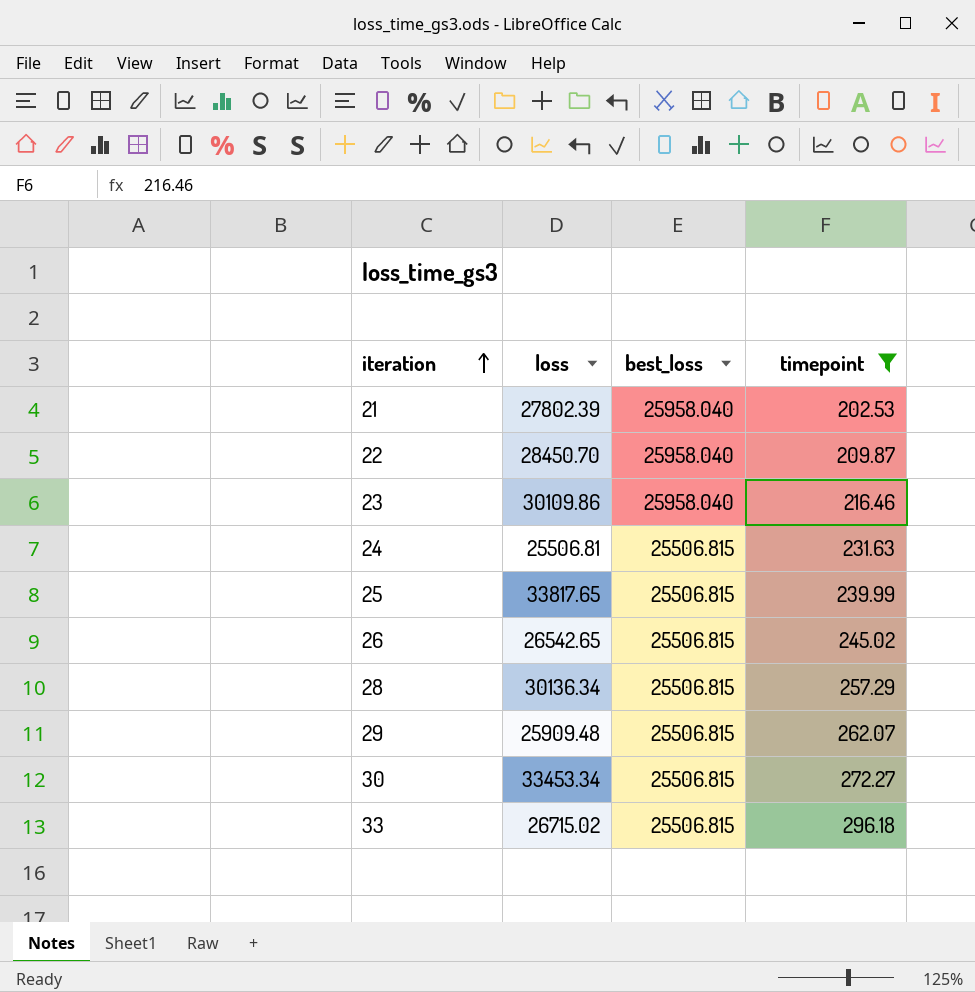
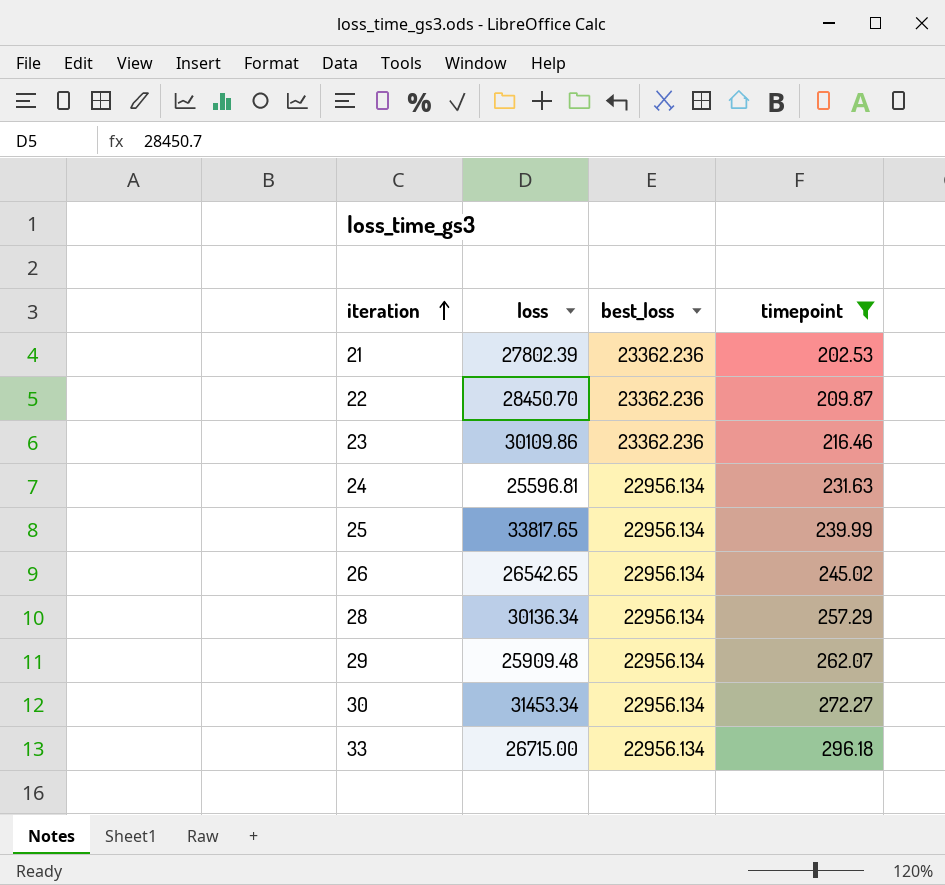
21 | best_loss: 25958.040 -> 23362.236
22 | best_loss: 25958.040 -> 23362.236
23 | best_loss: 25958.040 -> 23362.236
24 | loss: 25506.81 -> 25596.81
24 | best_loss: 25506.815 -> 22956.134
25 | best_loss: 25506.815 -> 22956.134
26 | best_loss: 25506.815 -> 22956.134
28 | best_loss: 25506.815 -> 22956.134
29 | best_loss: 25506.815 -> 22956.134
30 | loss: 33453.34 -> 31453.34
30 | best_loss: 25506.815 -> 22956.134
33 | loss: 26715.02 -> 26715.00
33 | best_loss: 25506.815 -> 22956.134

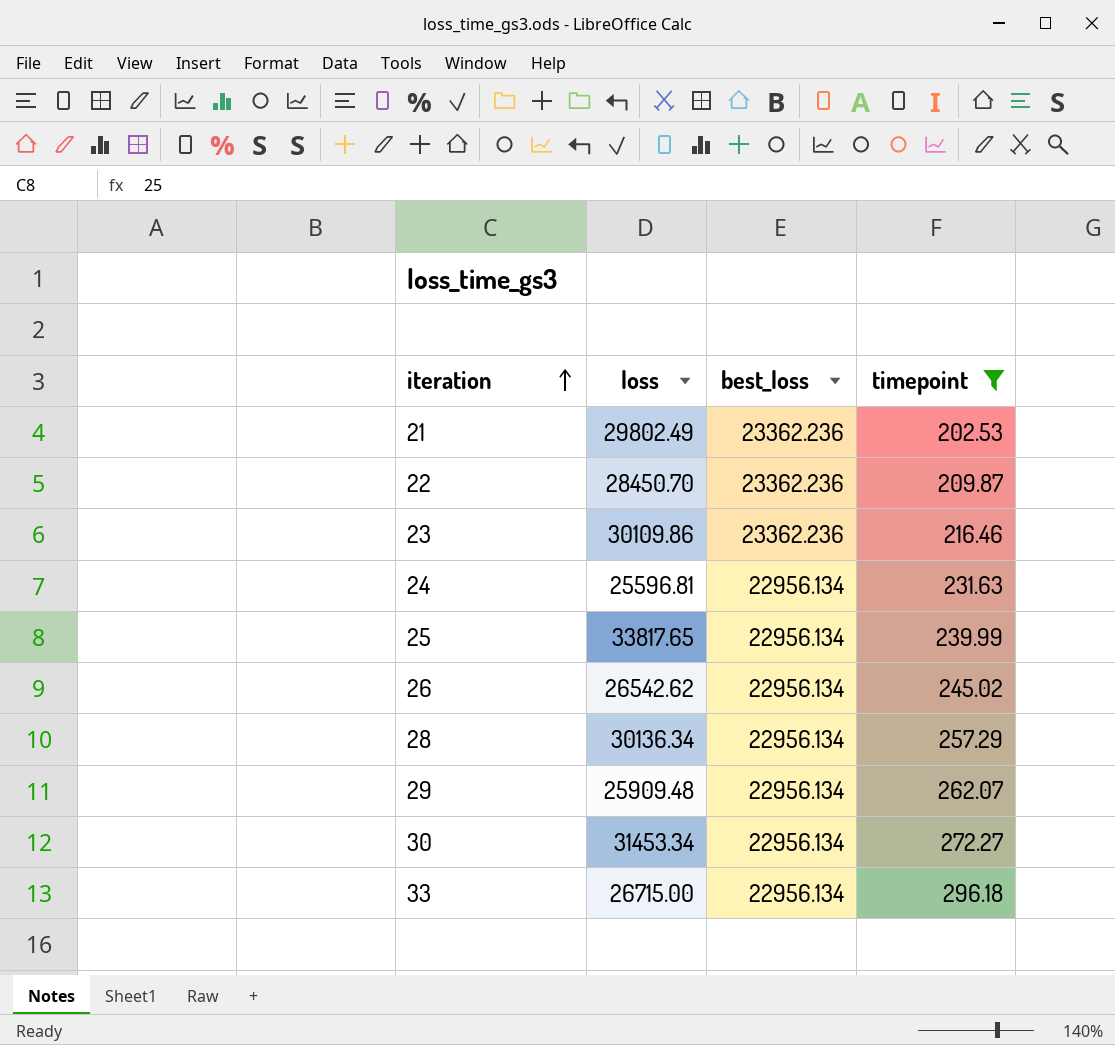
21 | loss: 27802.39 -> 29802.49
26 | loss: 26542.65 -> 26542.62

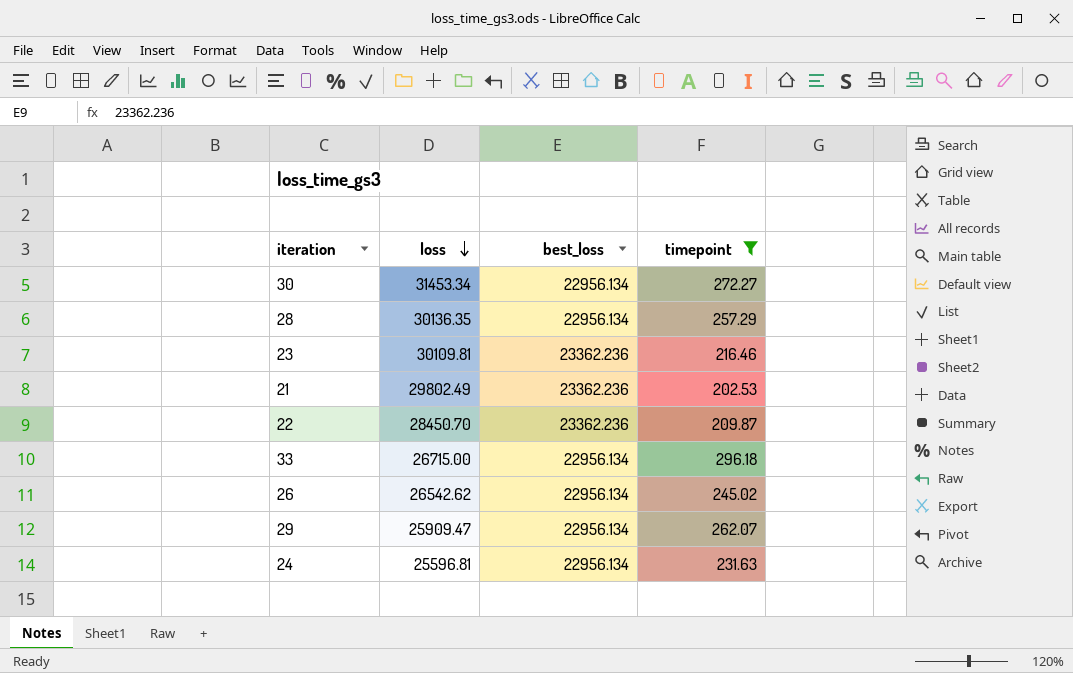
row order: iteration ascending -> loss descending
row 25: 33817.65 | 22956.134 | 239.99 -> none
28 | loss: 30136.34 -> 30136.35
23 | loss: 30109.86 -> 30109.81
29 | loss: 25909.48 -> 25909.47

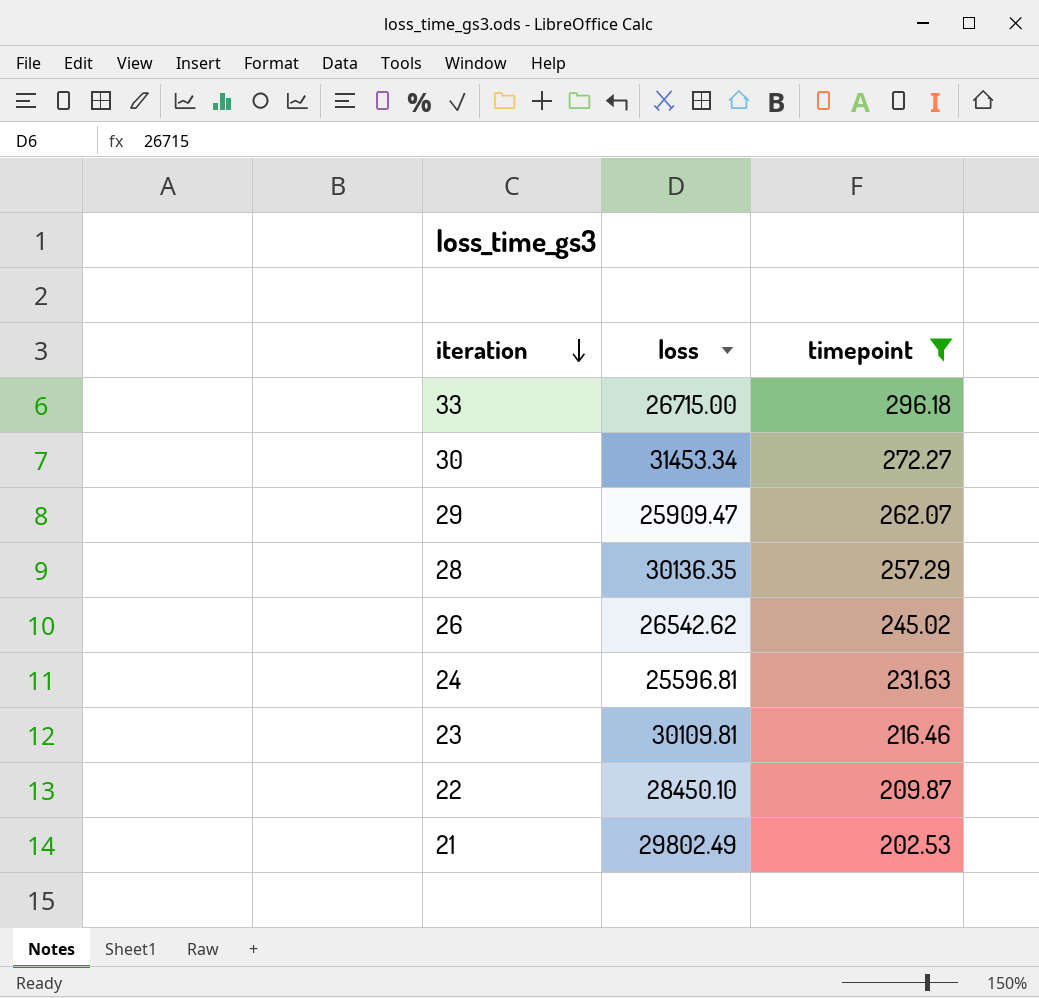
row order: loss descending -> iteration descending
column best_loss | position: 3 -> none
22 | loss: 28450.70 -> 28450.10

